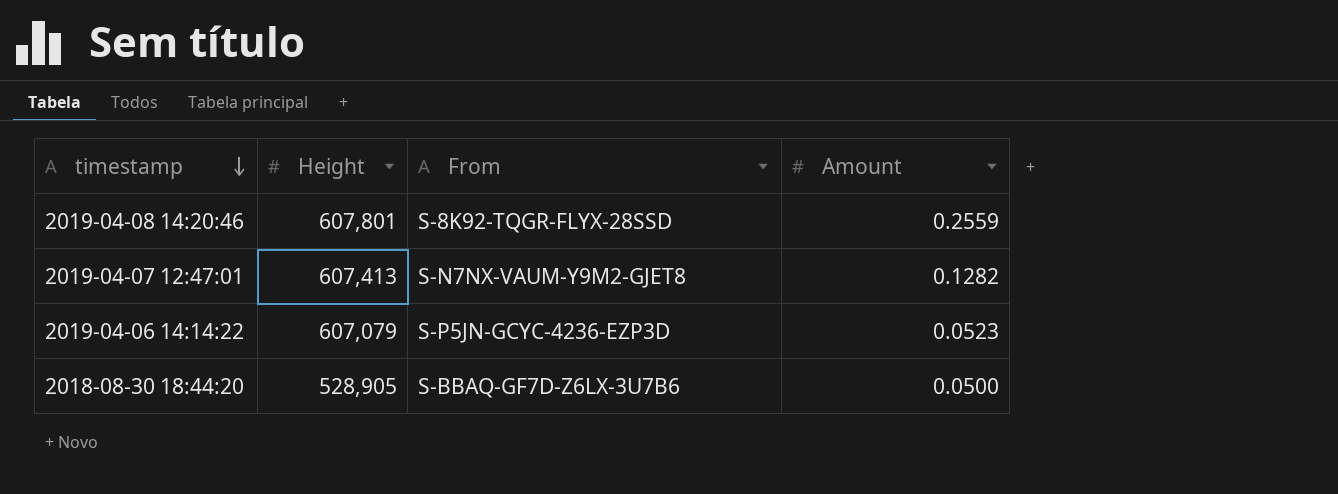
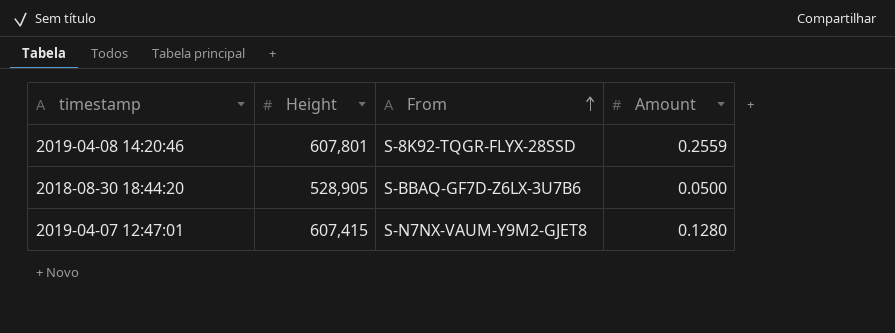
row order: timestamp descending -> From ascending
row 2019-04-06 14:14:22: 607,079 | S-P5JN-GCYC-4236-EZP3D | 0.0523 -> none
2019-04-07 12:47:01 | Height: 607,413 -> 607,415
2019-04-07 12:47:01 | Amount: 0.1282 -> 0.1280

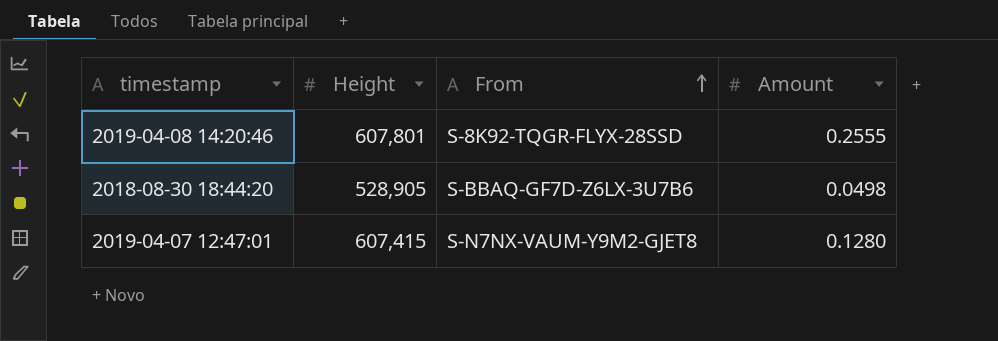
2019-04-08 14:20:46 | Amount: 0.2559 -> 0.2555
2018-08-30 18:44:20 | Amount: 0.0500 -> 0.0498

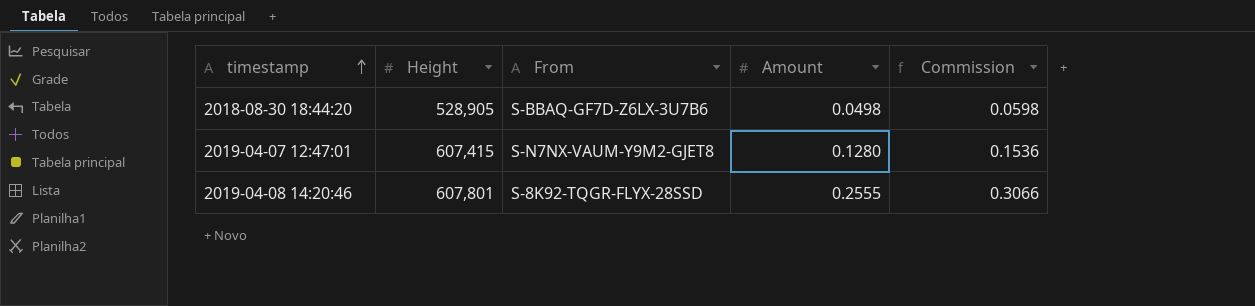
row order: From ascending -> timestamp ascending
column Commission | formula: none -> [Amount] * 1.2

